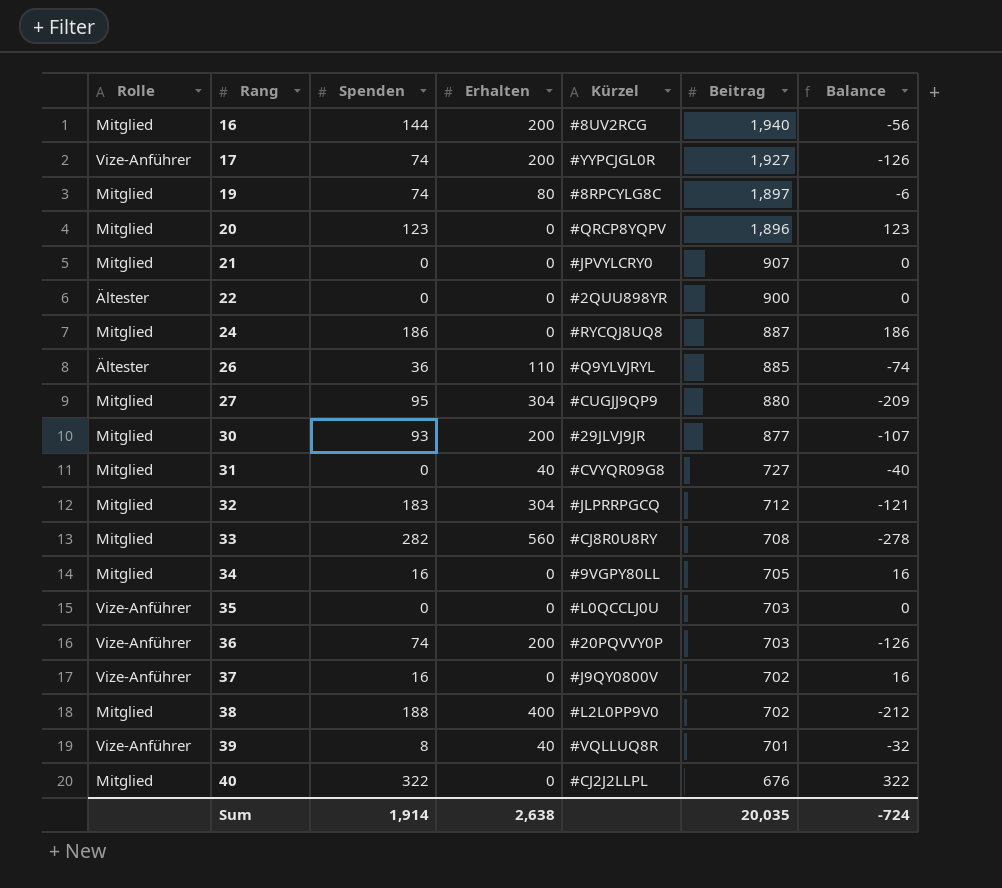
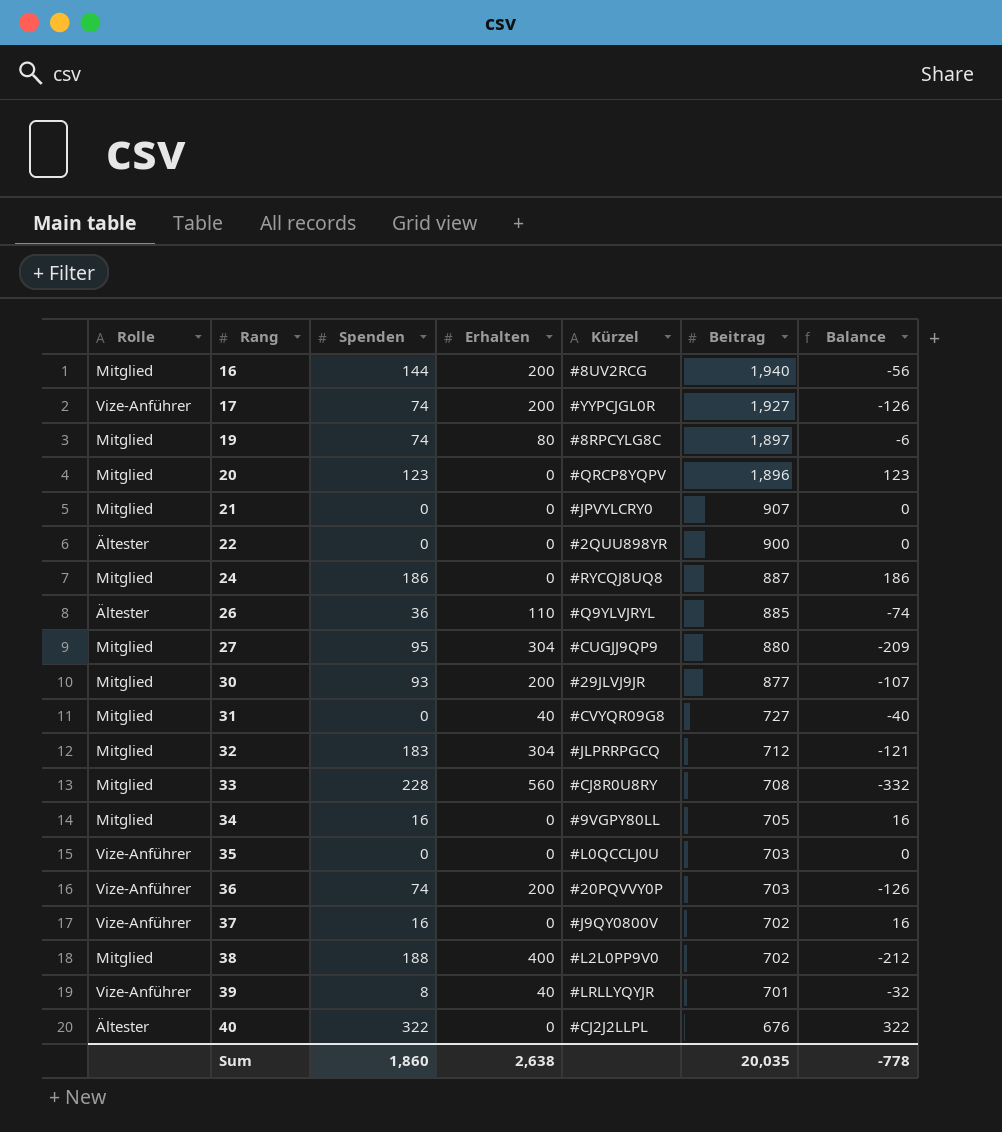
33 | Spenden: 282 -> 228
33 | Balance: -278 -> -332
39 | Kürzel: #VQLLUQ8R -> #LRLLYQYJR
40 | Rolle: Mitglied -> Ältester
Sum | Spenden: 1,914 -> 1,860
Sum | Balance: -724 -> -778

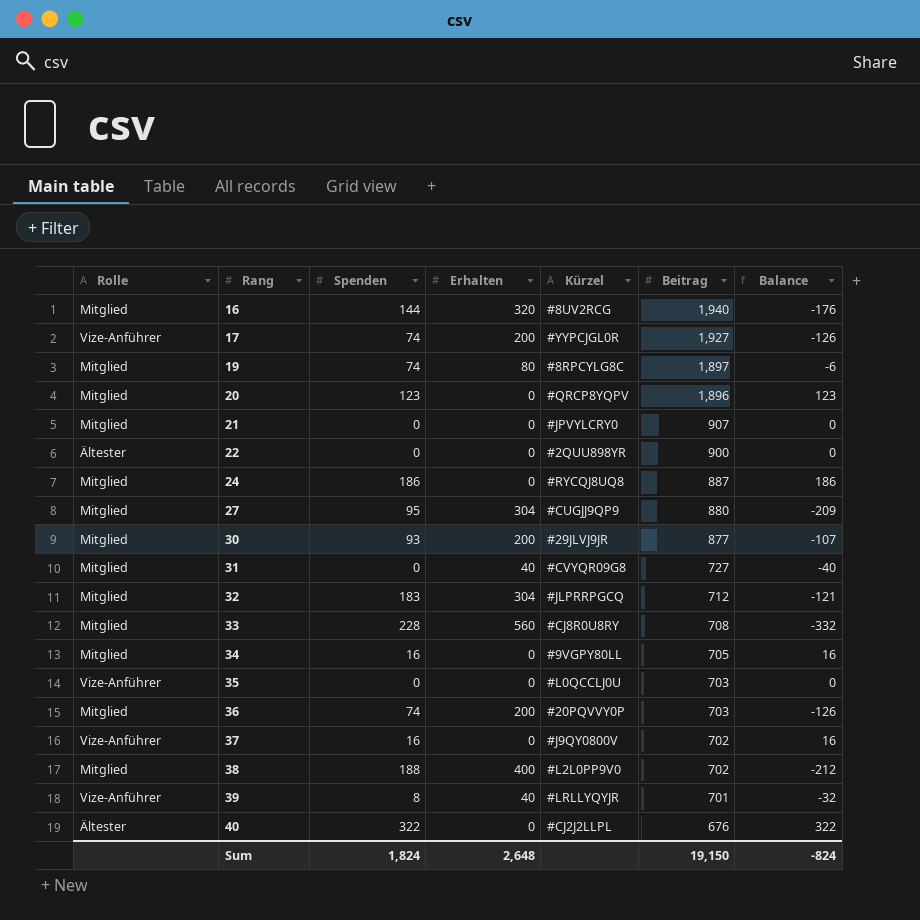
row 26: Ältester | 36 | 110 | #Q9YLVJRYL | 885 | -74 -> none
16 | Erhalten: 200 -> 320
16 | Balance: -56 -> -176
36 | Rolle: Vize-Anführer -> Mitglied
Sum | Spenden: 1,860 -> 1,824
Sum | Erhalten: 2,638 -> 2,648
Sum | Beitrag: 20,035 -> 19,150
Sum | Balance: -778 -> -824

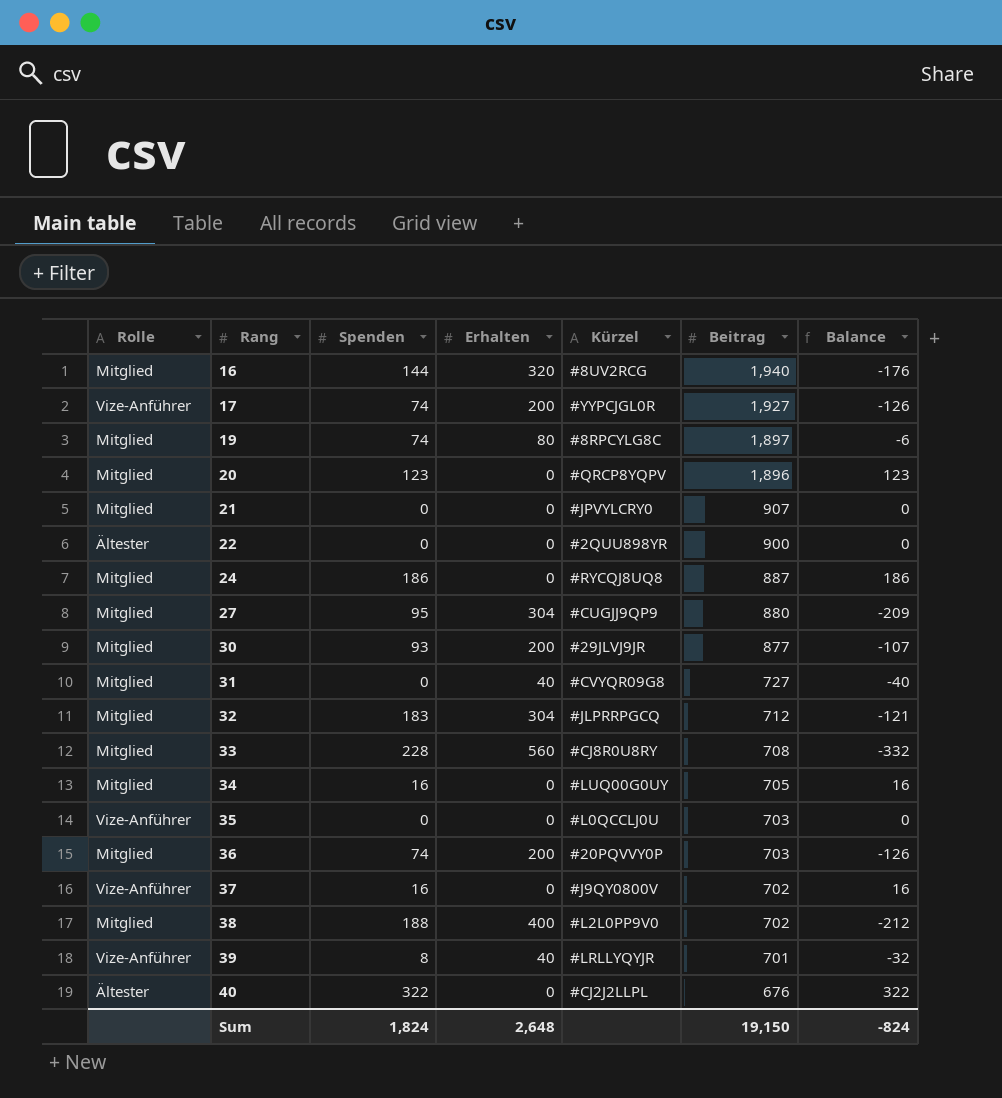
34 | Kürzel: #9VGPY80LL -> #LUQ00G0UY

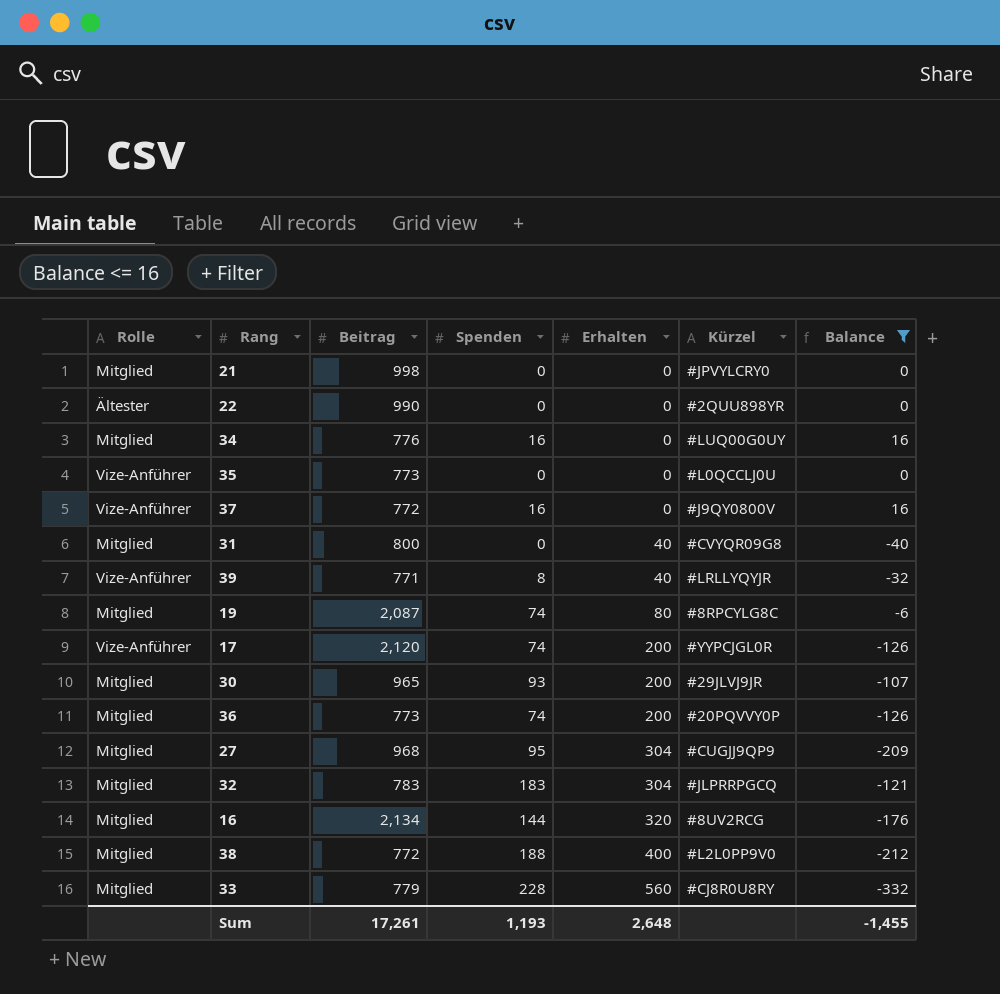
filter: none -> Balance <= 16
row order: Rang ascending -> Erhalten ascending
column Beitrag | position: 6 -> 3
21 | Beitrag: 907 -> 998
22 | Beitrag: 900 -> 990
34 | Beitrag: 705 -> 776
35 | Beitrag: 703 -> 773
37 | Beitrag: 702 -> 772
31 | Beitrag: 727 -> 800
39 | Beitrag: 701 -> 771
19 | Beitrag: 1,897 -> 2,087
17 | Beitrag: 1,927 -> 2,120
30 | Beitrag: 877 -> 965
36 | Beitrag: 703 -> 773
27 | Beitrag: 880 -> 968
32 | Beitrag: 712 -> 783
16 | Beitrag: 1,940 -> 2,134
38 | Beitrag: 702 -> 772
33 | Beitrag: 708 -> 779
Sum | Beitrag: 19,150 -> 17,261
Sum | Spenden: 1,824 -> 1,193
Sum | Balance: -824 -> -1,455

